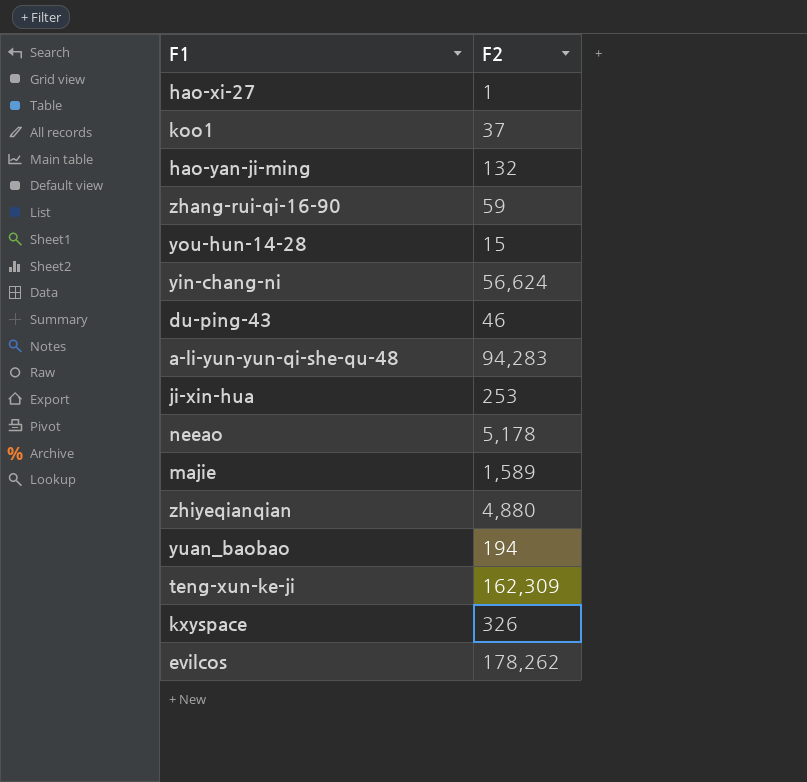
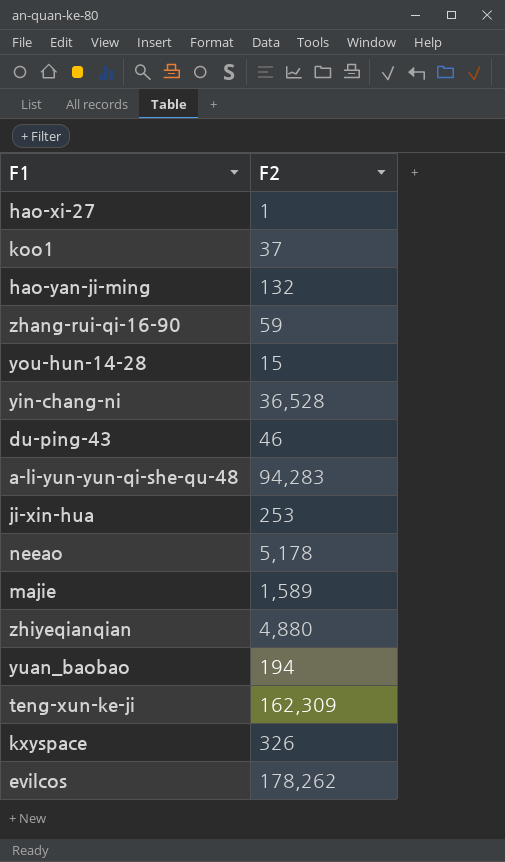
yin-chang-ni | F2: 56,624 -> 36,528

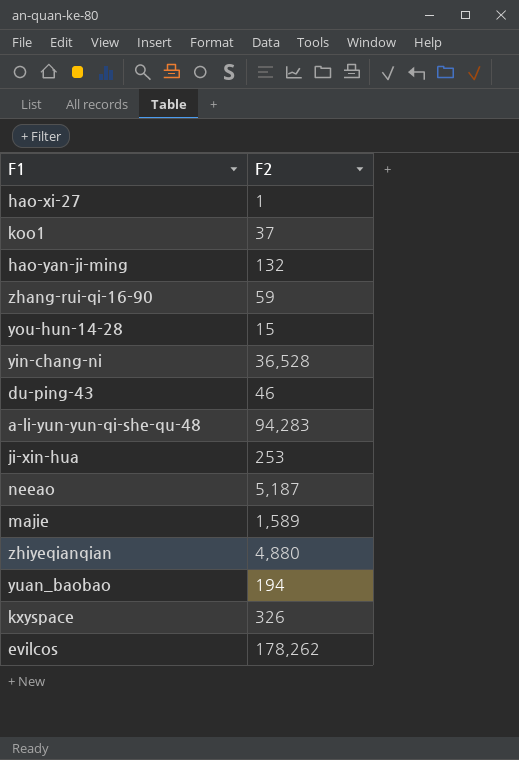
row teng-xun-ke-ji: 162,309 -> none
neeao | F2: 5,178 -> 5,187

